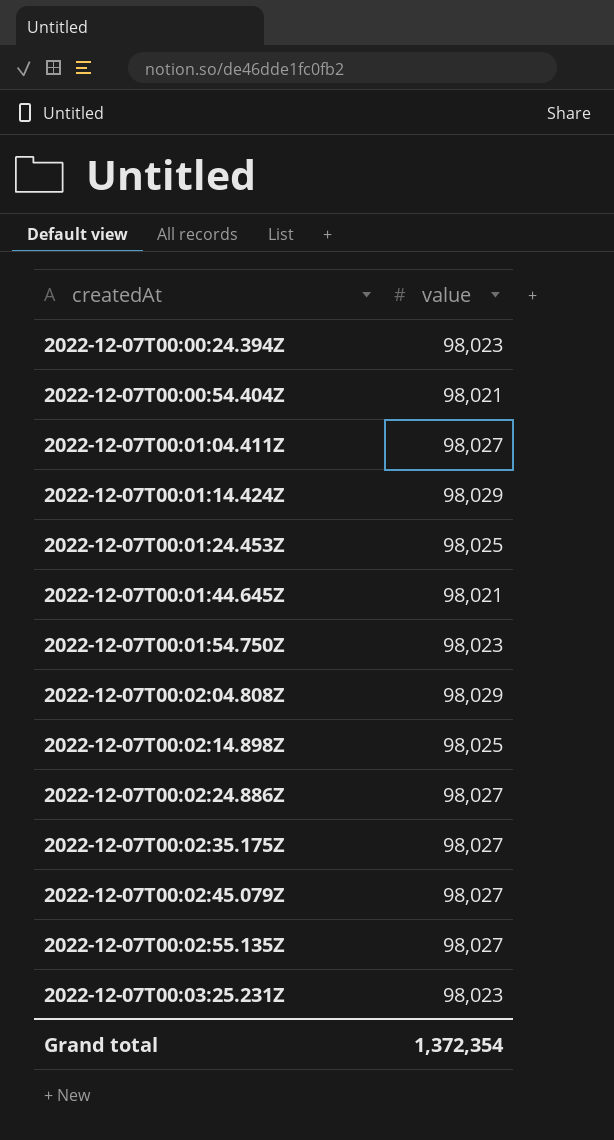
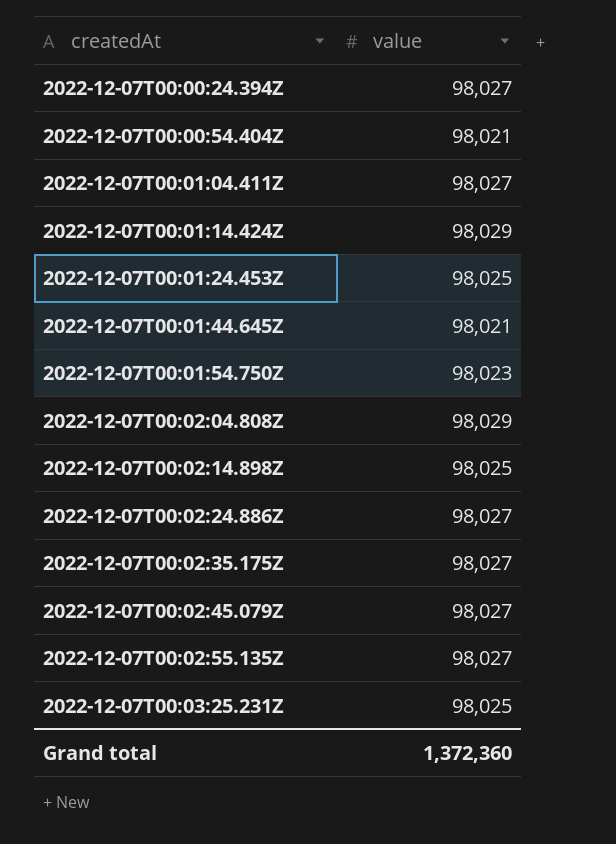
2022-12-07T00:00:24.394Z | value: 98,023 -> 98,027
2022-12-07T00:03:25.231Z | value: 98,023 -> 98,025
Grand total | value: 1,372,354 -> 1,372,360

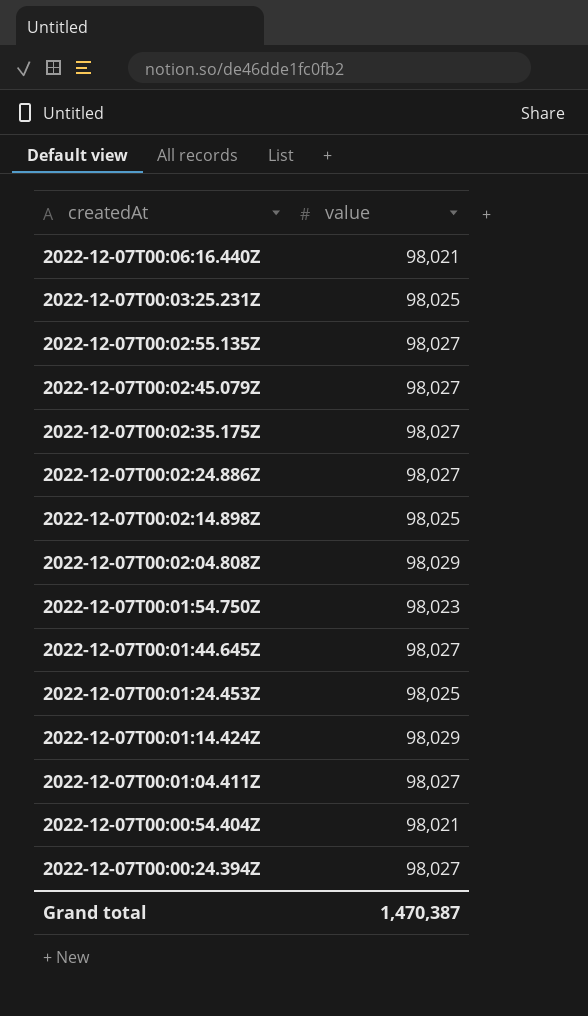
row order: createdAt ascending -> createdAt descending
row 2022-12-07T00:06:16.440Z: none -> 98,021
2022-12-07T00:01:44.645Z | value: 98,021 -> 98,027
Grand total | value: 1,372,360 -> 1,470,387

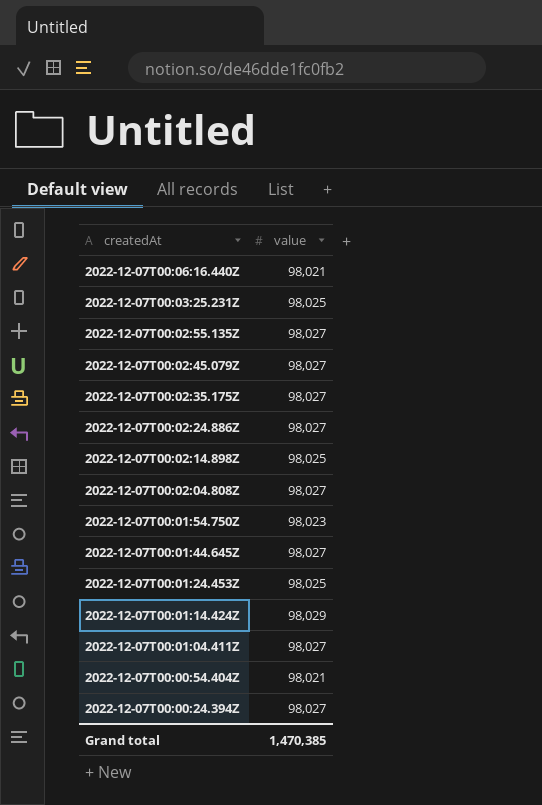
2022-12-07T00:02:04.808Z | value: 98,029 -> 98,027
Grand total | value: 1,470,387 -> 1,470,385

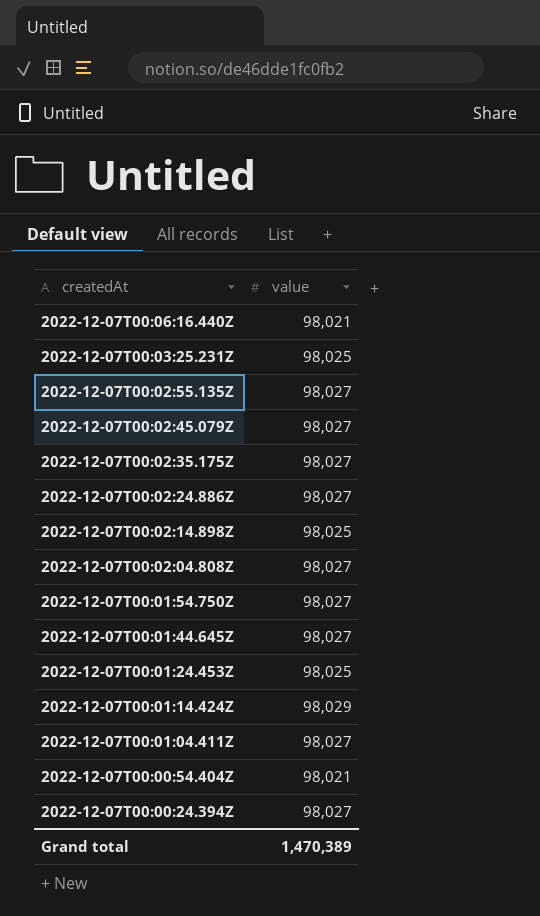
2022-12-07T00:01:54.750Z | value: 98,023 -> 98,027
Grand total | value: 1,470,385 -> 1,470,389

